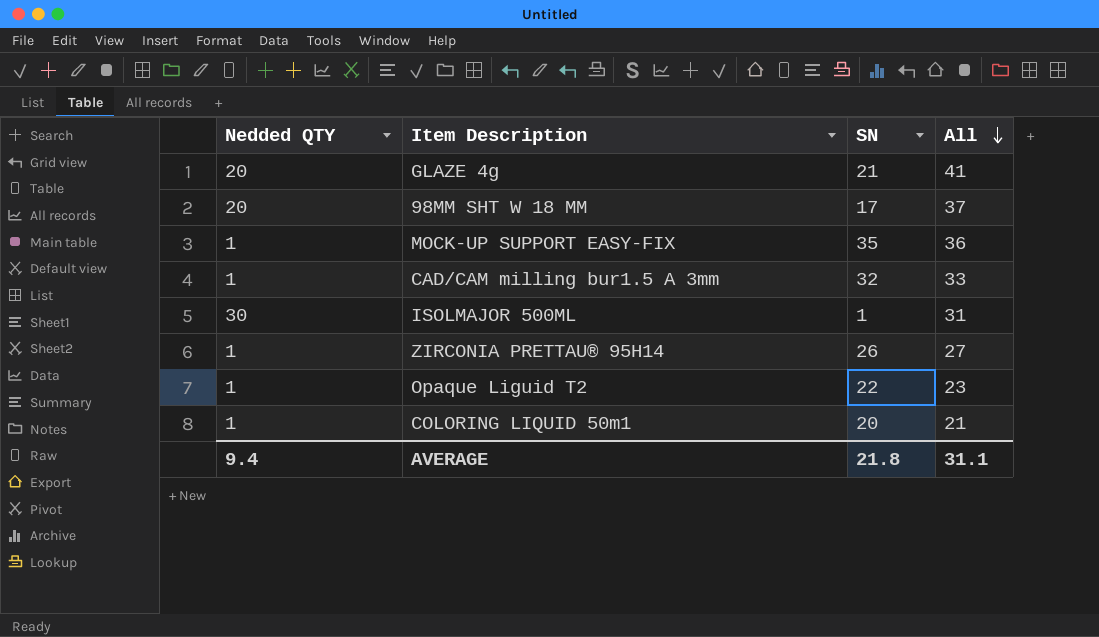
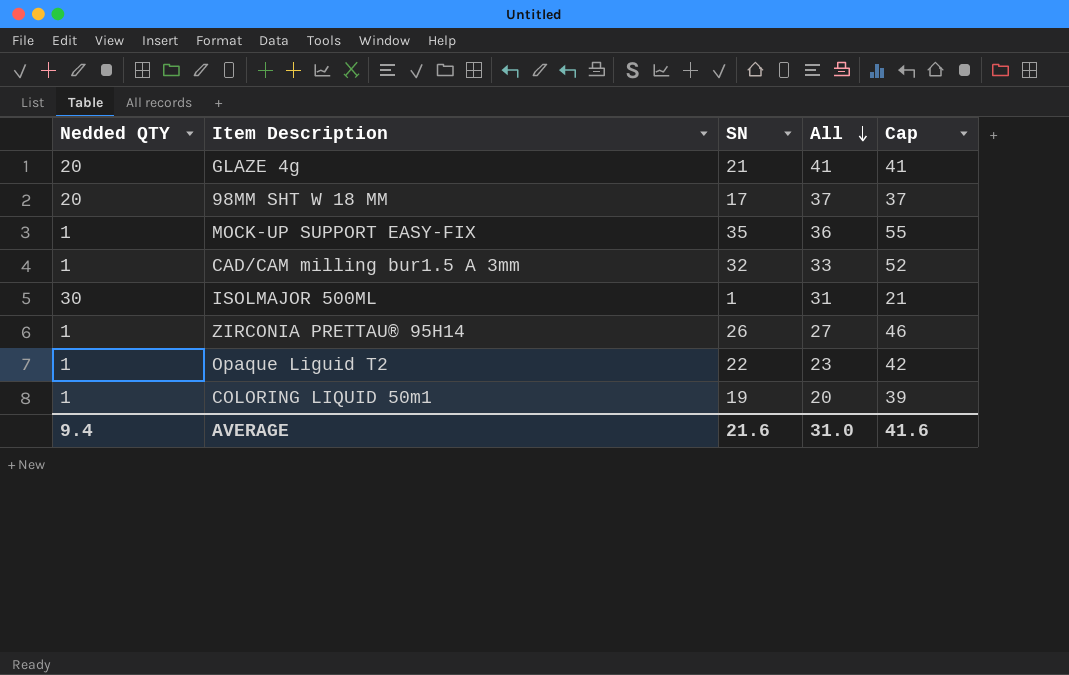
column Cap | formula: none -> [SN] + 20
COLORING LIQUID 50m1 | SN: 20 -> 19
COLORING LIQUID 50m1 | All: 21 -> 20
AVERAGE | SN: 21.8 -> 21.6
AVERAGE | All: 31.1 -> 31.0

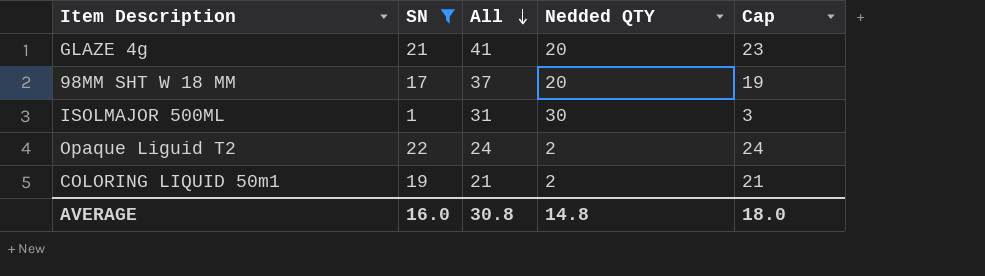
filter: none -> SN <= 22
column Nedded QTY | position: 1 -> 4
column Cap | formula: [SN] + 20 -> [SN] + 2
Opaque Liguid T2 | All: 23 -> 24
Opaque Liguid T2 | Nedded QTY: 1 -> 2
COLORING LIQUID 50m1 | All: 20 -> 21
COLORING LIQUID 50m1 | Nedded QTY: 1 -> 2
AVERAGE | SN: 21.6 -> 16.0
AVERAGE | All: 31.0 -> 30.8
AVERAGE | Nedded QTY: 9.4 -> 14.8
AVERAGE | Cap: 41.6 -> 18.0

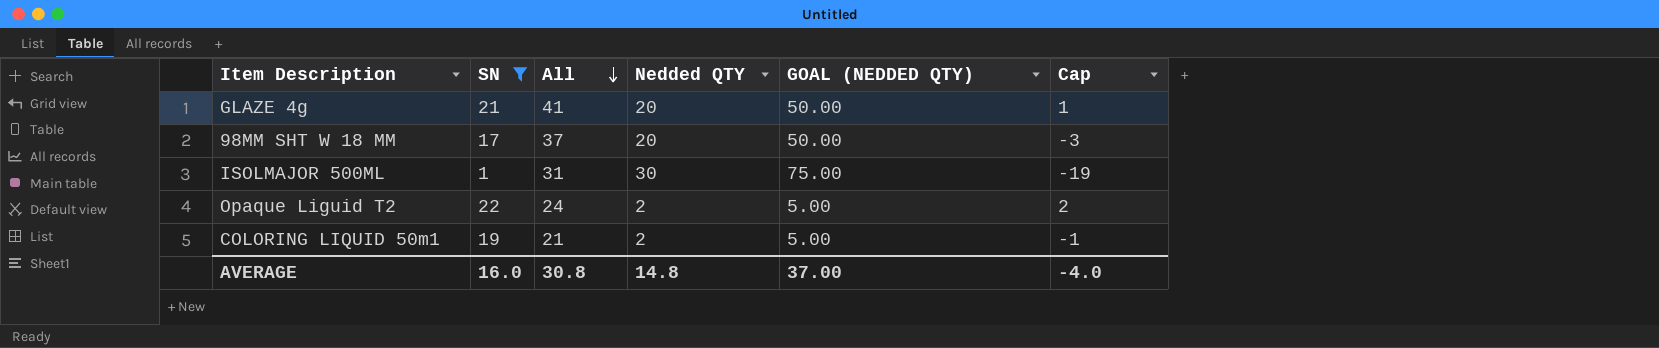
column GOAL (NEDDED QTY) | formula: none -> [Nedded QTY] * 2.5
column Cap | formula: [SN] + 2 -> [SN] - 20
AVERAGE | Cap: 18.0 -> -4.0

